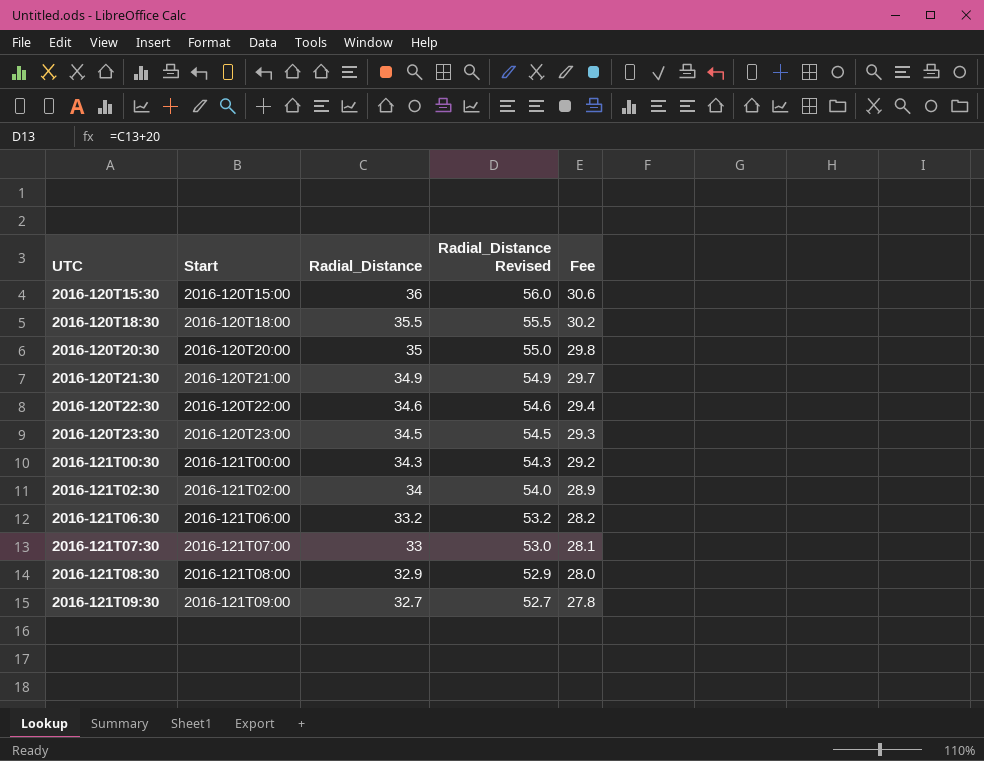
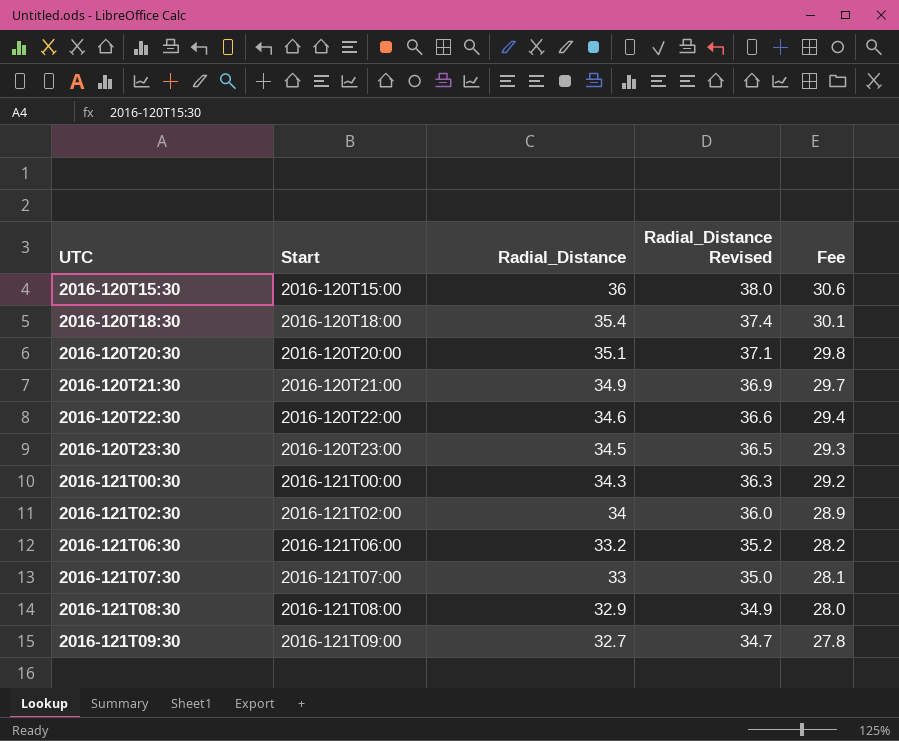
column Radial_Distance Revised | formula: [Radial_Distance] + 20 -> [Radial_Distance] + 2
2016-120T18:30 | Radial_Distance: 35.5 -> 35.4
2016-120T18:30 | Fee: 30.2 -> 30.1
2016-120T20:30 | Radial_Distance: 35 -> 35.1

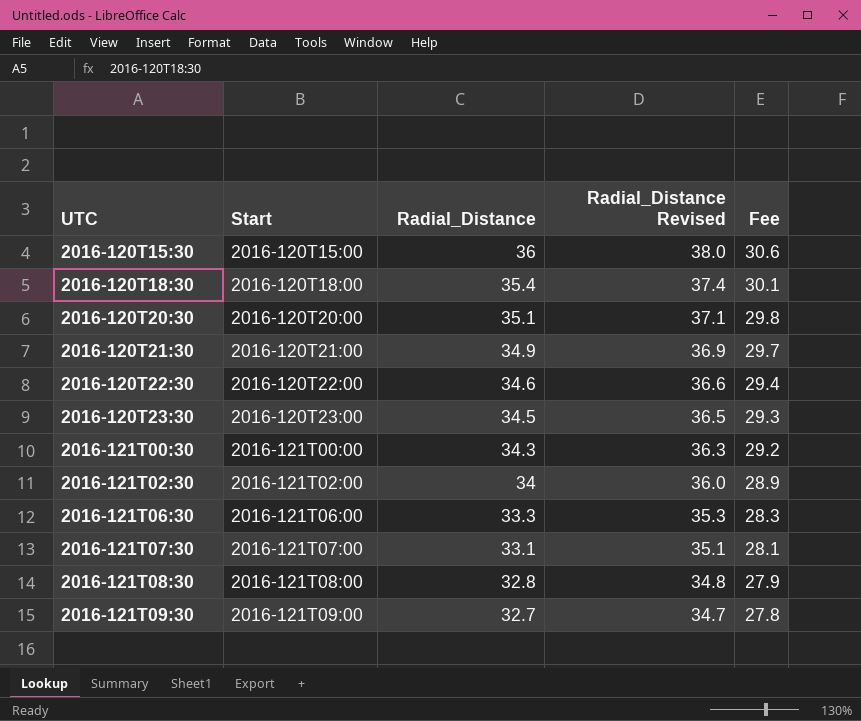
2016-121T06:30 | Radial_Distance: 33.2 -> 33.3
2016-121T06:30 | Radial_Distance Revised: 35.2 -> 35.3
2016-121T06:30 | Fee: 28.2 -> 28.3
2016-121T07:30 | Radial_Distance: 33 -> 33.1
2016-121T07:30 | Radial_Distance Revised: 35.0 -> 35.1
2016-121T08:30 | Radial_Distance: 32.9 -> 32.8
2016-121T08:30 | Radial_Distance Revised: 34.9 -> 34.8
2016-121T08:30 | Fee: 28.0 -> 27.9

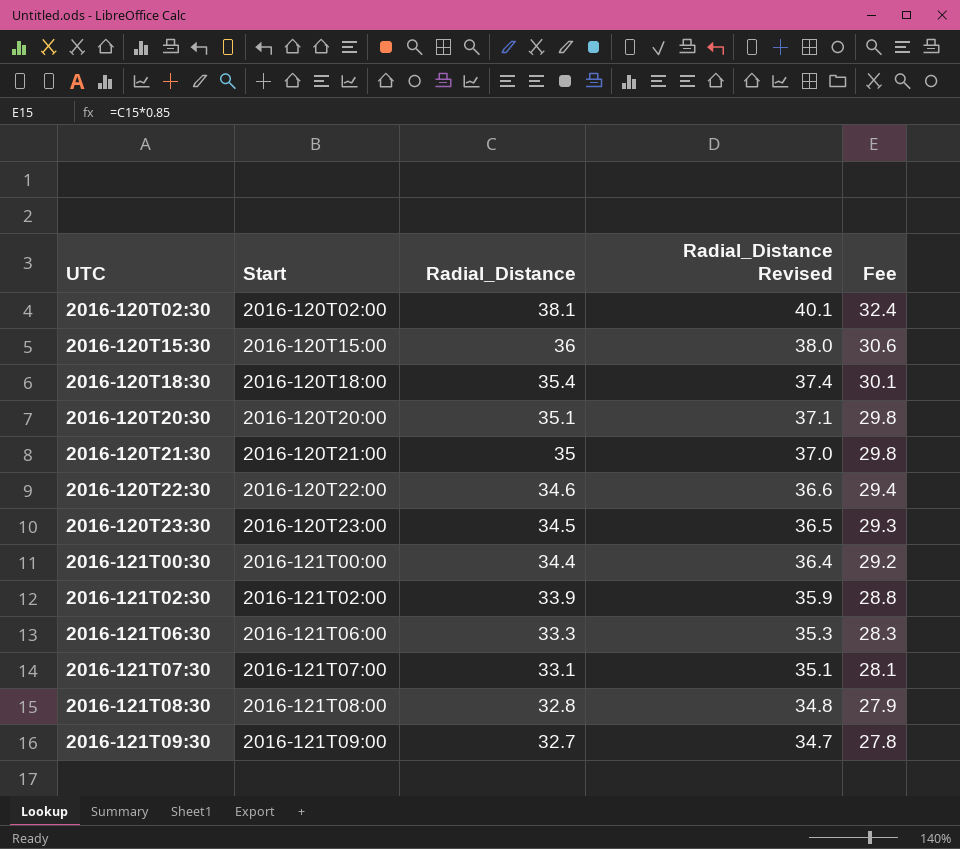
row 2016-120T02:30: none -> 2016-120T02:00 | 38.1 | 40.1 | 32.4
2016-120T21:30 | Radial_Distance: 34.9 -> 35
2016-120T21:30 | Radial_Distance Revised: 36.9 -> 37.0
2016-120T21:30 | Fee: 29.7 -> 29.8
2016-121T00:30 | Radial_Distance: 34.3 -> 34.4
2016-121T00:30 | Radial_Distance Revised: 36.3 -> 36.4
2016-121T02:30 | Radial_Distance: 34 -> 33.9
2016-121T02:30 | Radial_Distance Revised: 36.0 -> 35.9
2016-121T02:30 | Fee: 28.9 -> 28.8

